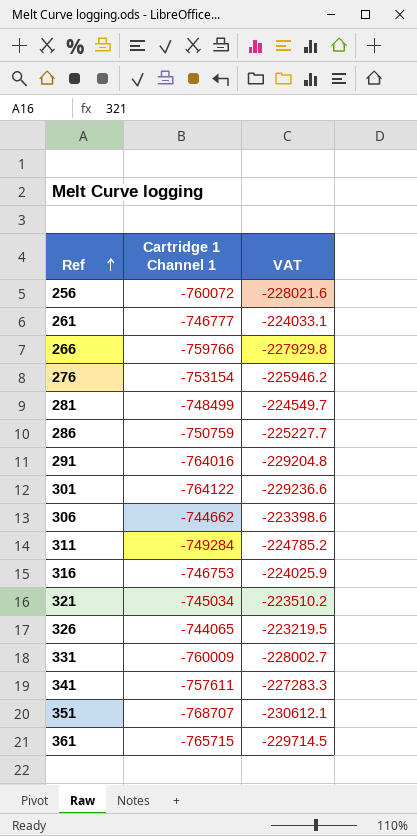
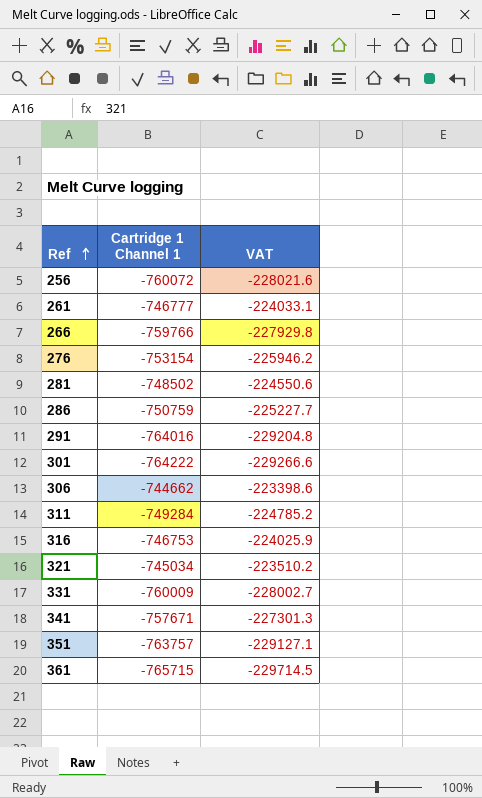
row 326: -744065 | -223219.5 -> none
281 | Cartridge 1 Channel 1: -748499 -> -748502
281 | VAT: -224549.7 -> -224550.6
301 | Cartridge 1 Channel 1: -764122 -> -764222
301 | VAT: -229236.6 -> -229266.6
341 | Cartridge 1 Channel 1: -757611 -> -757671
341 | VAT: -227283.3 -> -227301.3
351 | Cartridge 1 Channel 1: -768707 -> -763757
351 | VAT: -230612.1 -> -229127.1

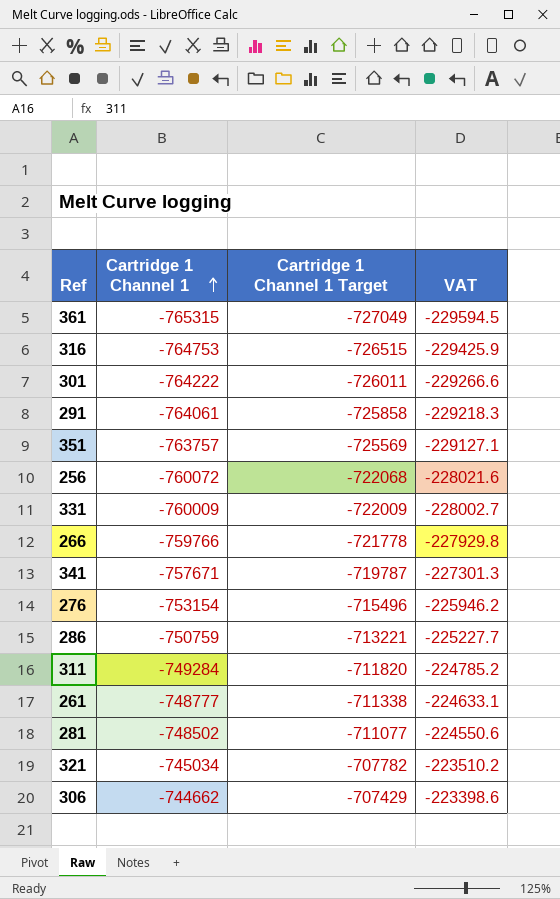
row order: Ref ascending -> Cartridge 1 Channel 1 ascending
column Cartridge 1 Channel 1 Target | formula: none -> [Cartridge 1 Channel 1] * 0.95
361 | Cartridge 1 Channel 1: -765715 -> -765315
361 | VAT: -229714.5 -> -229594.5
316 | Cartridge 1 Channel 1: -746753 -> -764753
316 | VAT: -224025.9 -> -229425.9
291 | Cartridge 1 Channel 1: -764016 -> -764061
291 | VAT: -229204.8 -> -229218.3
261 | Cartridge 1 Channel 1: -746777 -> -748777
261 | VAT: -224033.1 -> -224633.1

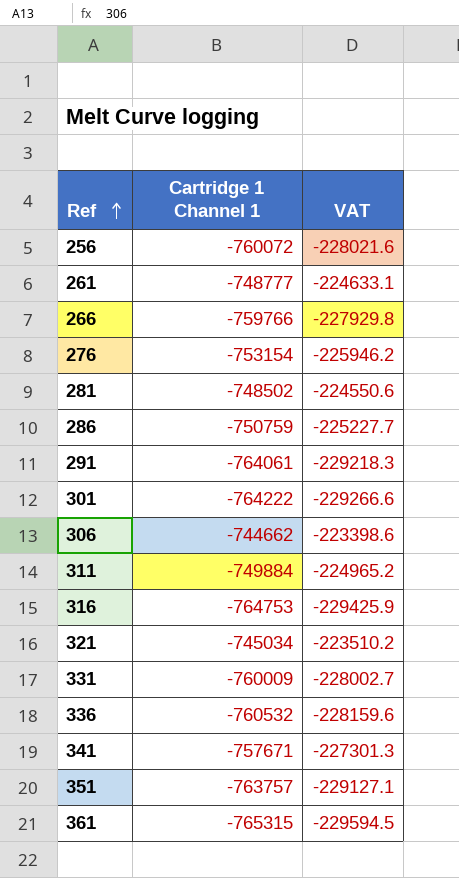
row order: Cartridge 1 Channel 1 ascending -> Ref ascending
column Cartridge 1 Channel 1 Target | formula: [Cartridge 1 Channel 1] * 0.95 -> none
311 | Cartridge 1 Channel 1: -749284 -> -749884
311 | VAT: -224785.2 -> -224965.2
row 336: none -> -760532 | -228159.6

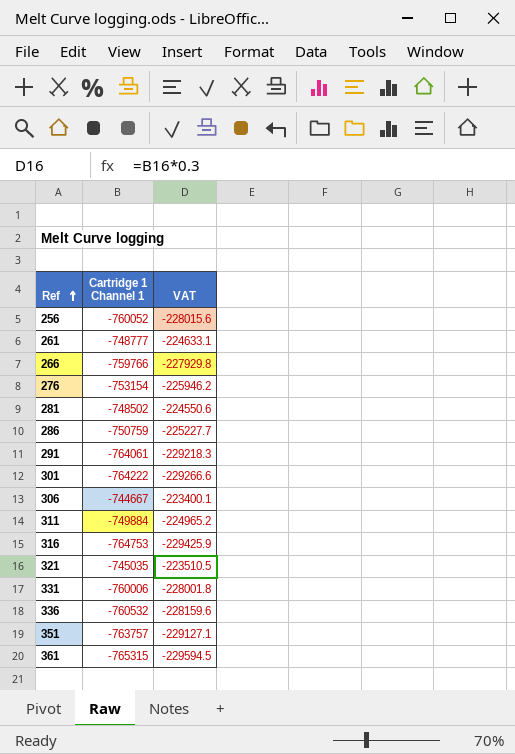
row 341: -757671 | -227301.3 -> none
256 | Cartridge 1 Channel 1: -760072 -> -760052
256 | VAT: -228021.6 -> -228015.6
306 | Cartridge 1 Channel 1: -744662 -> -744667
306 | VAT: -223398.6 -> -223400.1
321 | Cartridge 1 Channel 1: -745034 -> -745035
321 | VAT: -223510.2 -> -223510.5
331 | Cartridge 1 Channel 1: -760009 -> -760006
331 | VAT: -228002.7 -> -228001.8

